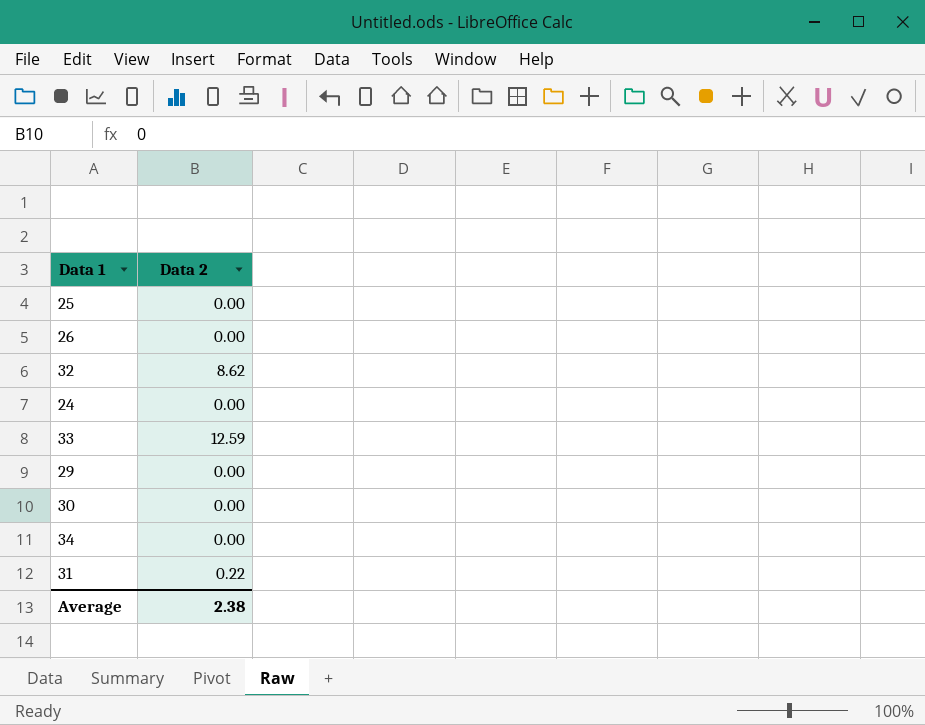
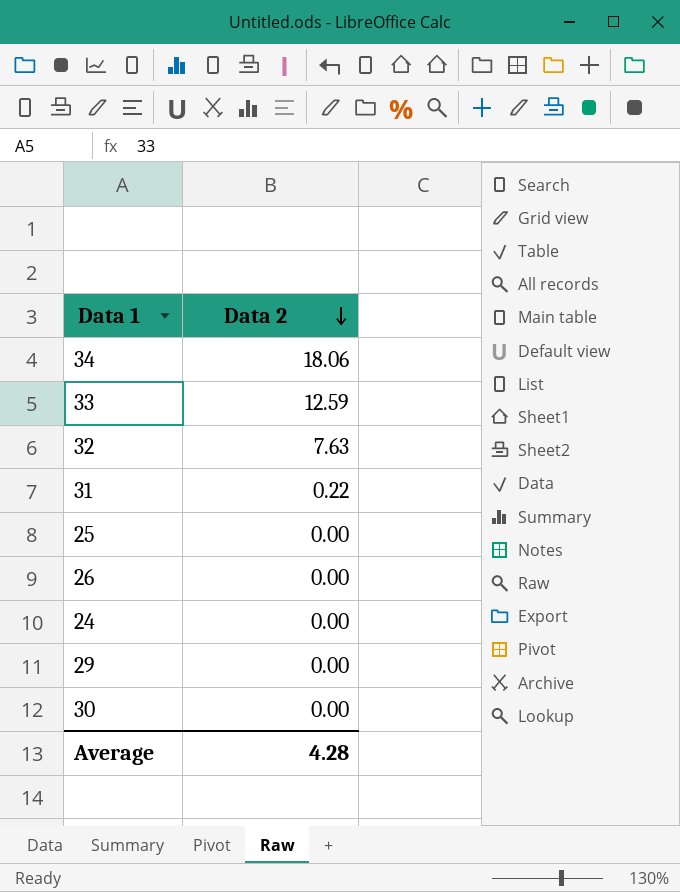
row order: none -> Data 2 descending
34 | Data 2: 0.00 -> 18.06
32 | Data 2: 8.62 -> 7.63
Average | Data 2: 2.38 -> 4.28

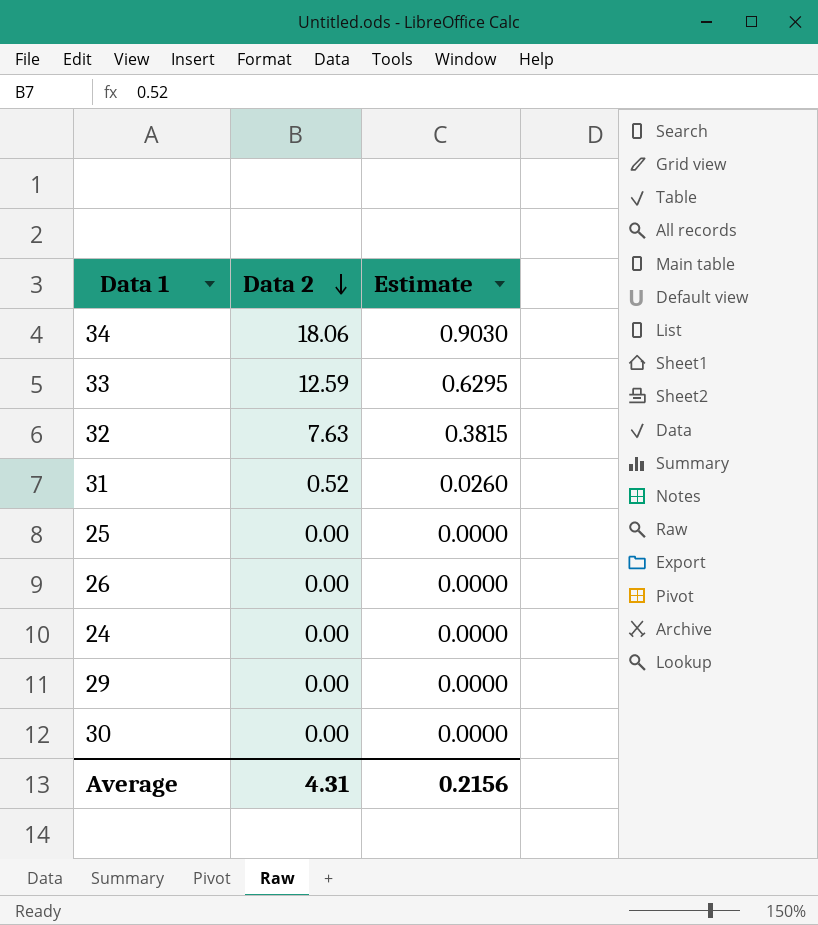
column Estimate | formula: none -> [Data 2] * 0.05
31 | Data 2: 0.22 -> 0.52
Average | Data 2: 4.28 -> 4.31

